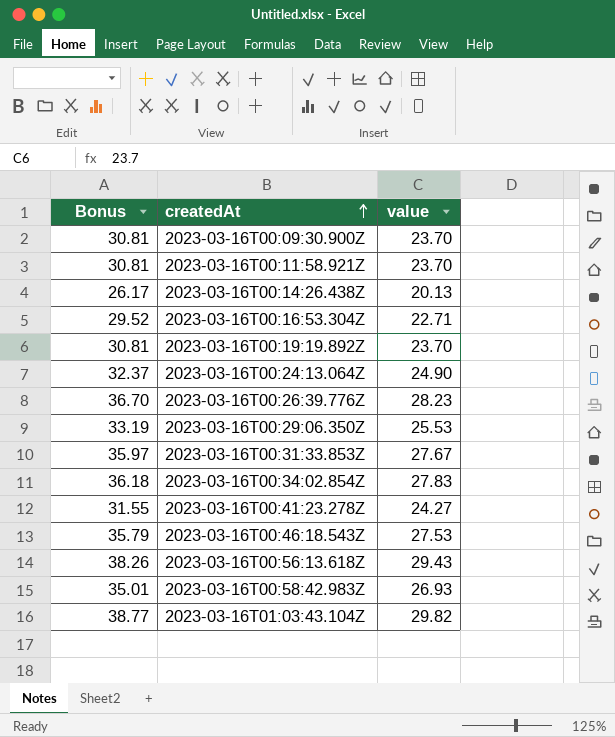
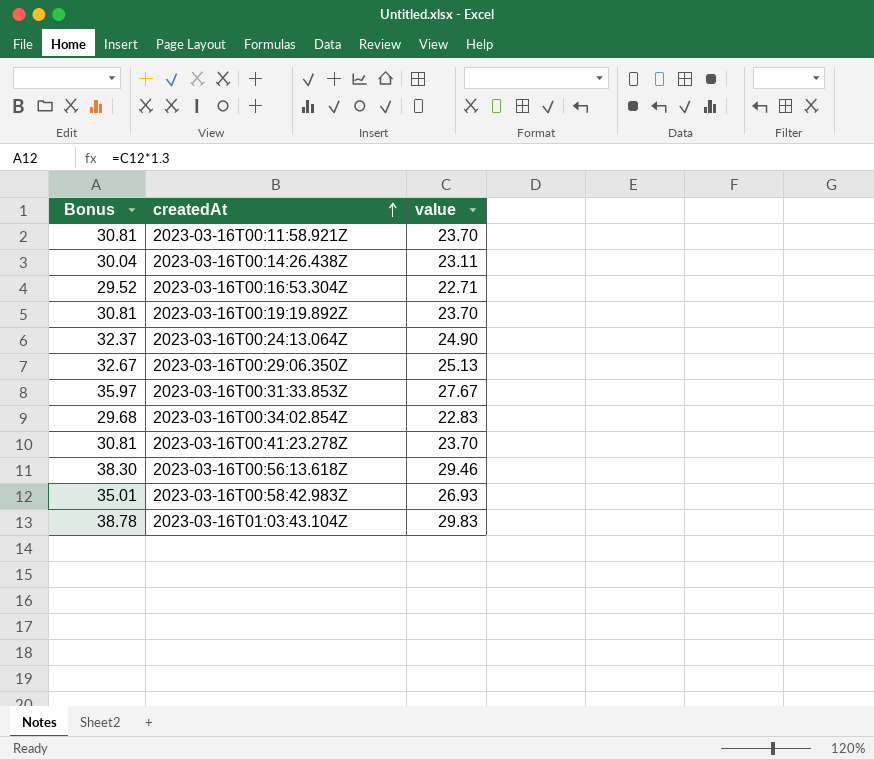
row 2023-03-16T00:09:30.900Z: 30.81 | 23.70 -> none
row 2023-03-16T00:26:39.776Z: 36.70 | 28.23 -> none
row 2023-03-16T00:46:18.543Z: 35.79 | 27.53 -> none
2023-03-16T00:14:26.438Z | Bonus: 26.17 -> 30.04
2023-03-16T00:14:26.438Z | value: 20.13 -> 23.11
2023-03-16T00:29:06.350Z | Bonus: 33.19 -> 32.67
2023-03-16T00:29:06.350Z | value: 25.53 -> 25.13
2023-03-16T00:34:02.854Z | Bonus: 36.18 -> 29.68
2023-03-16T00:34:02.854Z | value: 27.83 -> 22.83
2023-03-16T00:41:23.278Z | Bonus: 31.55 -> 30.81
2023-03-16T00:41:23.278Z | value: 24.27 -> 23.70
2023-03-16T00:56:13.618Z | Bonus: 38.26 -> 38.30
2023-03-16T00:56:13.618Z | value: 29.43 -> 29.46
2023-03-16T01:03:43.104Z | Bonus: 38.77 -> 38.78
2023-03-16T01:03:43.104Z | value: 29.82 -> 29.83

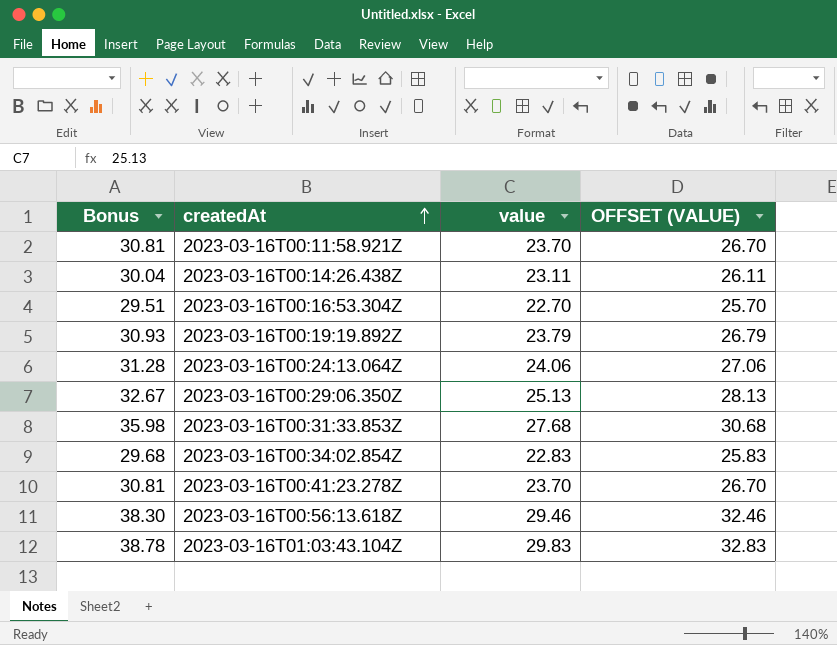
column OFFSET (VALUE) | formula: none -> [value] + 3
row 2023-03-16T00:58:42.983Z: 35.01 | 26.93 -> none
2023-03-16T00:16:53.304Z | Bonus: 29.52 -> 29.51
2023-03-16T00:16:53.304Z | value: 22.71 -> 22.70
2023-03-16T00:19:19.892Z | Bonus: 30.81 -> 30.93
2023-03-16T00:19:19.892Z | value: 23.70 -> 23.79
2023-03-16T00:24:13.064Z | Bonus: 32.37 -> 31.28
2023-03-16T00:24:13.064Z | value: 24.90 -> 24.06
2023-03-16T00:31:33.853Z | Bonus: 35.97 -> 35.98
2023-03-16T00:31:33.853Z | value: 27.67 -> 27.68

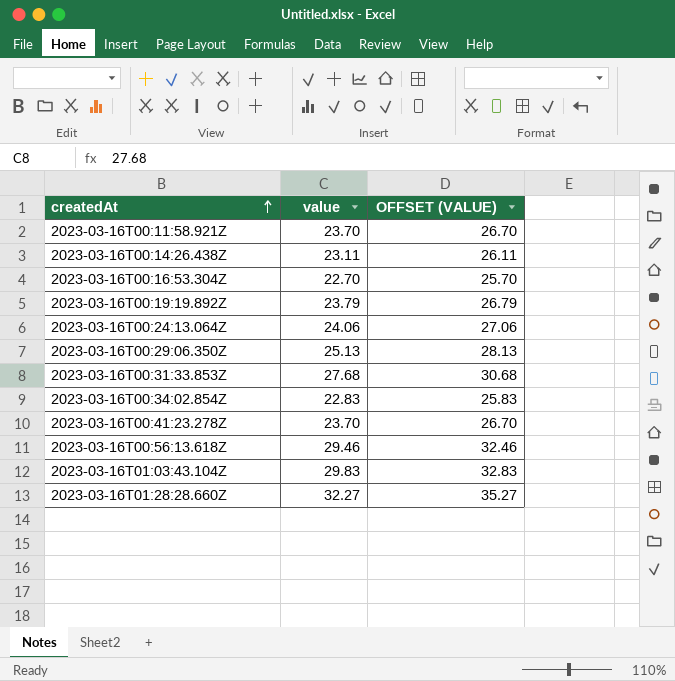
column Bonus | formula: [value] * 1.3 -> none
row 2023-03-16T01:28:28.660Z: none -> 32.27 | 35.27

